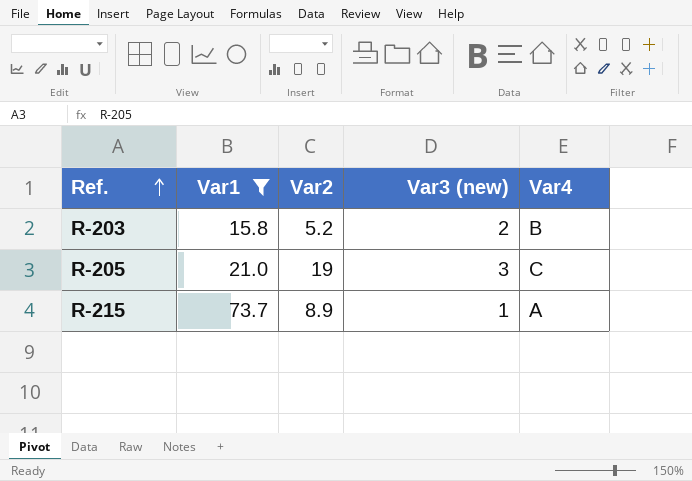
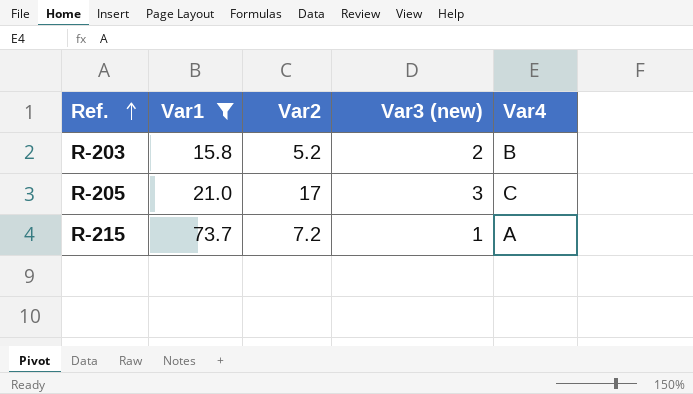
R-205 | Var2: 19 -> 17
R-215 | Var2: 8.9 -> 7.2

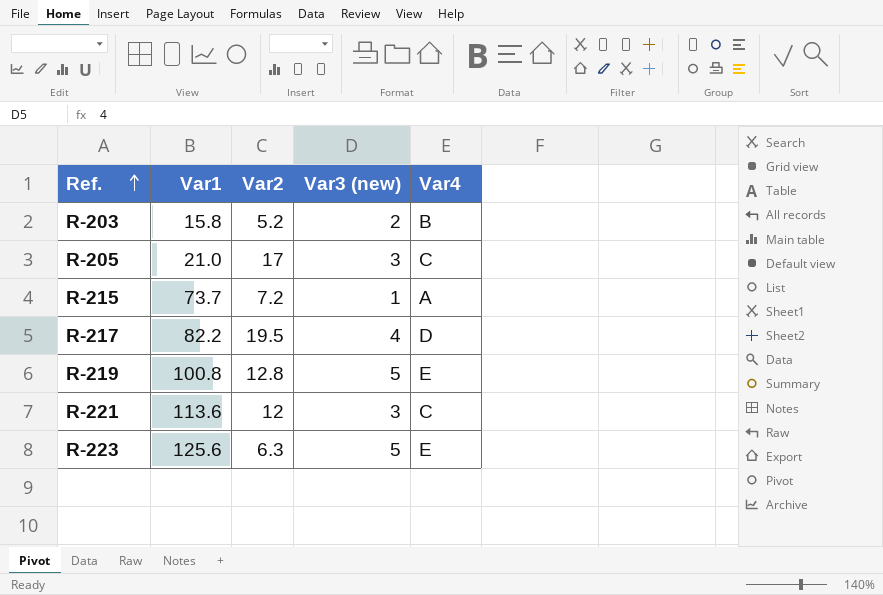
filter: Var1 <= 73.7 -> none

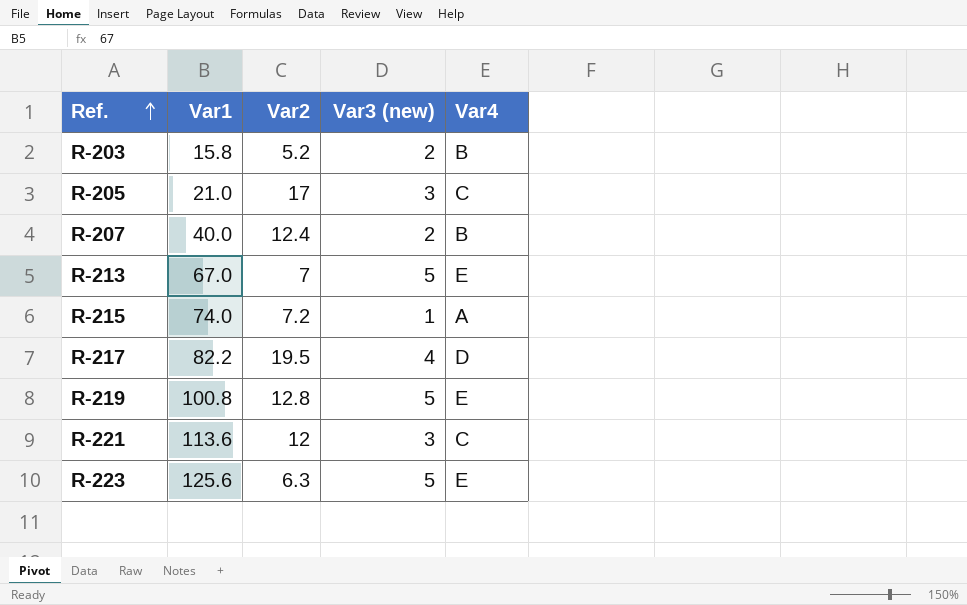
row R-207: none -> 40.0 | 12.4 | 2 | B
row R-213: none -> 67.0 | 7 | 5 | E
R-215 | Var1: 73.7 -> 74.0

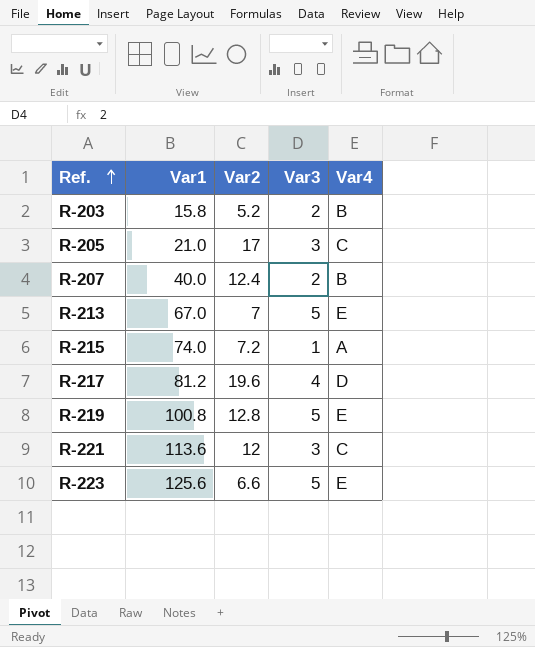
column name: Var3 (new) -> Var3
R-217 | Var1: 82.2 -> 81.2
R-217 | Var2: 19.5 -> 19.6
R-223 | Var2: 6.3 -> 6.6

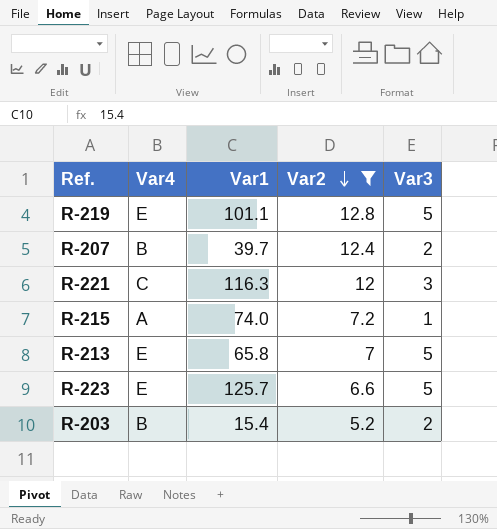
filter: none -> Var2 <= 12.8
row order: Ref. ascending -> Var2 descending
column Var4 | position: 5 -> 2
R-219 | Var1: 100.8 -> 101.1
R-207 | Var1: 40.0 -> 39.7
R-221 | Var1: 113.6 -> 116.3
R-213 | Var1: 67.0 -> 65.8
R-223 | Var1: 125.6 -> 125.7
R-203 | Var1: 15.8 -> 15.4

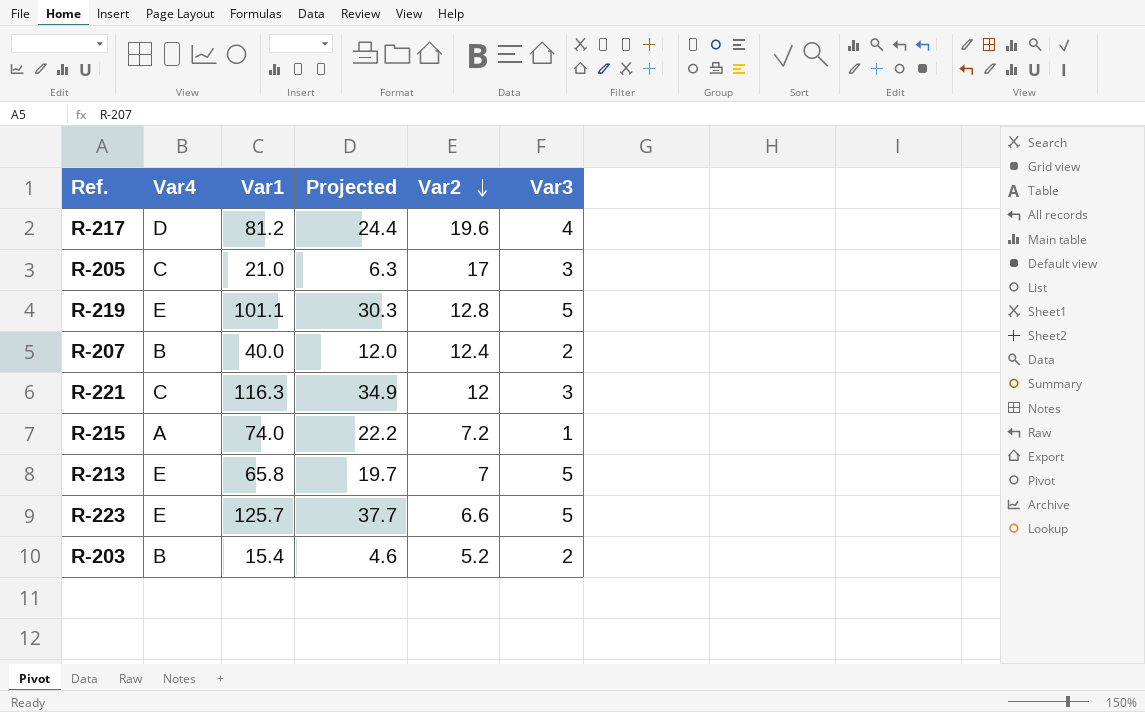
filter: Var2 <= 12.8 -> none
column Projected | formula: none -> [Var1] * 0.3
R-207 | Var1: 39.7 -> 40.0

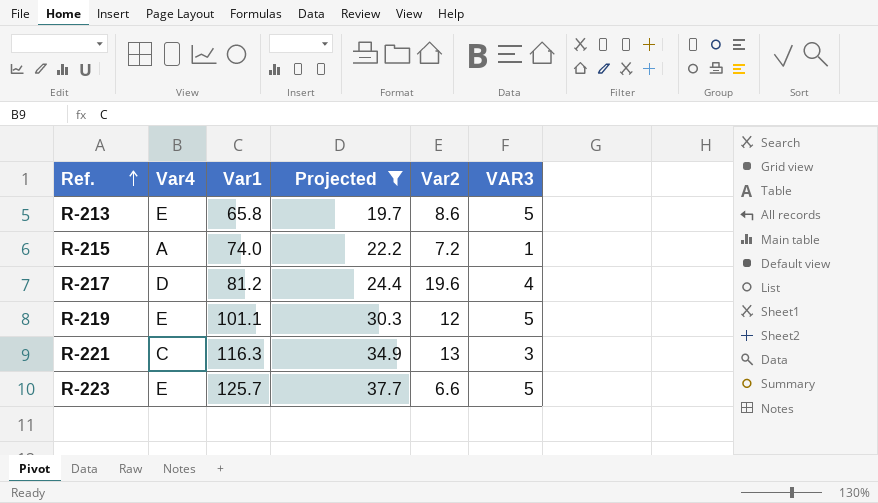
filter: none -> Projected >= 19.7
row order: Var2 descending -> Ref. ascending
column name: Var3 -> VAR3
R-213 | Var2: 7 -> 8.6
R-219 | Var2: 12.8 -> 12
R-221 | Var2: 12 -> 13

